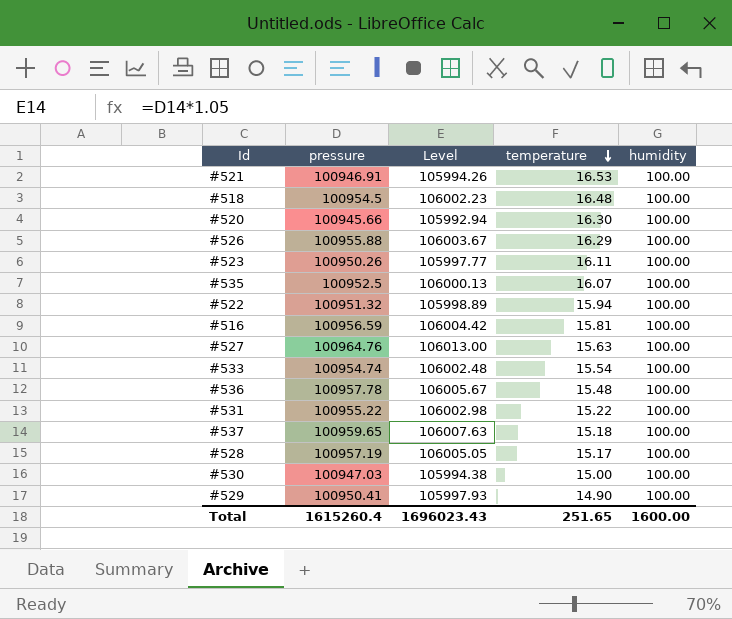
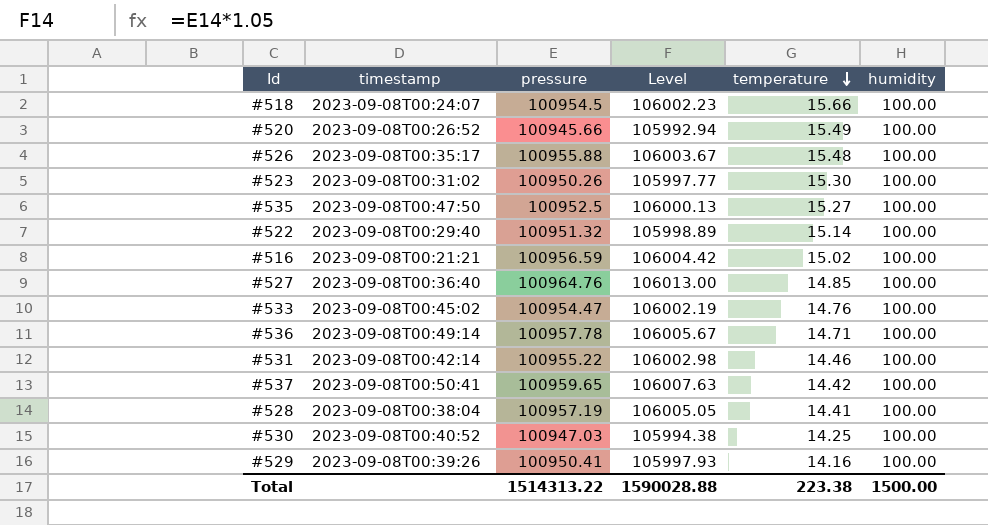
column timestamp | position: none -> 2
row #521: 100946.91 | 105994.26 | 16.53 | 100.00 -> none
#518 | temperature: 16.48 -> 15.66
#520 | temperature: 16.30 -> 15.49
#526 | temperature: 16.29 -> 15.48
#523 | temperature: 16.11 -> 15.30
#535 | temperature: 16.07 -> 15.27
#522 | temperature: 15.94 -> 15.14
#516 | temperature: 15.81 -> 15.02
#527 | temperature: 15.63 -> 14.85
#533 | pressure: 100954.74 -> 100954.47
#533 | Level: 106002.48 -> 106002.19
#533 | temperature: 15.54 -> 14.76
#536 | temperature: 15.48 -> 14.71
#531 | temperature: 15.22 -> 14.46
#537 | temperature: 15.18 -> 14.42
#528 | temperature: 15.17 -> 14.41
#530 | temperature: 15.00 -> 14.25
#529 | temperature: 14.90 -> 14.16
Total | pressure: 1615260.4 -> 1514313.22
Total | Level: 1696023.43 -> 1590028.88
Total | temperature: 251.65 -> 223.38
Total | humidity: 1600.00 -> 1500.00

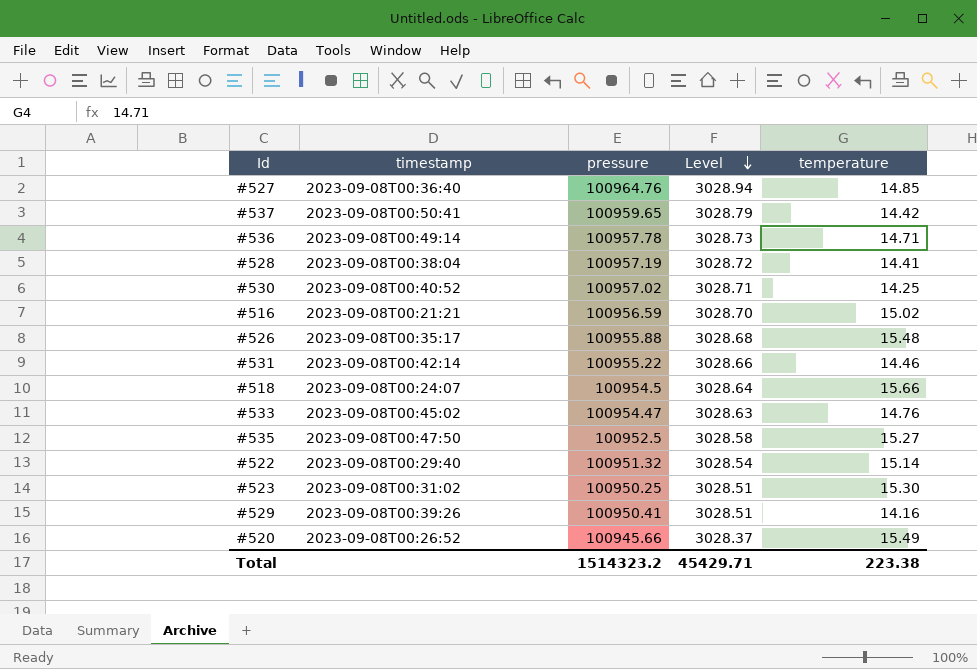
row order: temperature descending -> Level descending
column humidity | position: 6 -> none
column Level | formula: [pressure] * 1.05 -> [pressure] * 0.03
#530 | pressure: 100947.03 -> 100957.02
#523 | pressure: 100950.26 -> 100950.25
Total | pressure: 1514313.22 -> 1514323.2
Total | Level: 1590028.88 -> 45429.71

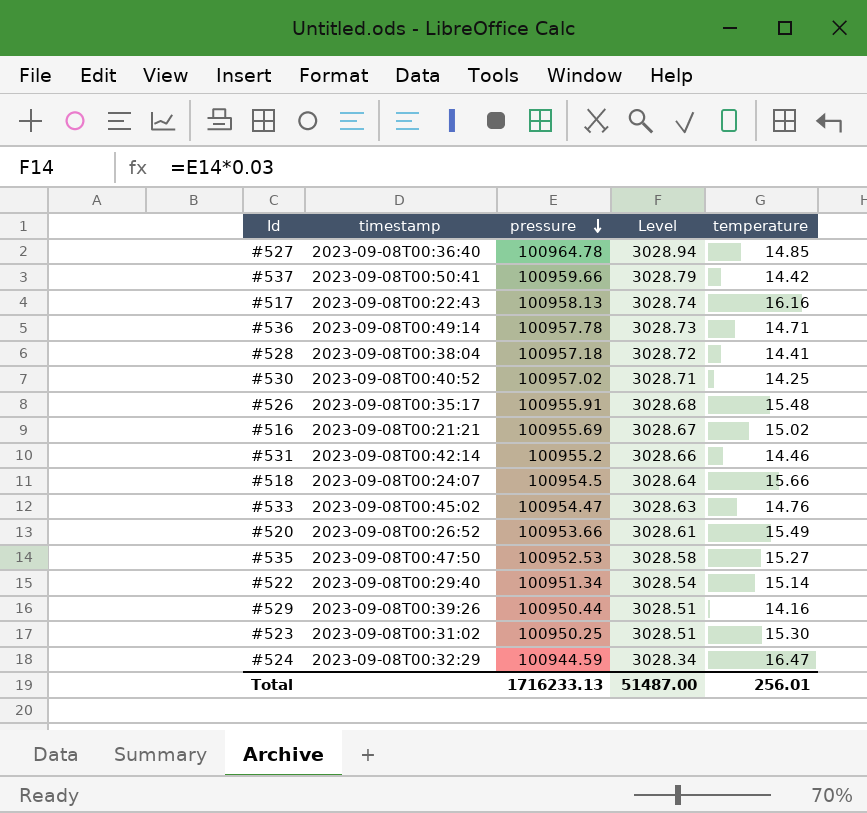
row order: Level descending -> pressure descending
#527 | pressure: 100964.76 -> 100964.78
#537 | pressure: 100959.65 -> 100959.66
row #517: none -> 2023-09-08T00:22:43 | 100958.13 | 3028.74 | 16.16
#528 | pressure: 100957.19 -> 100957.18
#526 | pressure: 100955.88 -> 100955.91
#516 | pressure: 100956.59 -> 100955.69
#516 | Level: 3028.70 -> 3028.67
#531 | pressure: 100955.22 -> 100955.2
#520 | pressure: 100945.66 -> 100953.66
#520 | Level: 3028.37 -> 3028.61
#535 | pressure: 100952.5 -> 100952.53
#522 | pressure: 100951.32 -> 100951.34
#529 | pressure: 100950.41 -> 100950.44
row #524: none -> 2023-09-08T00:32:29 | 100944.59 | 3028.34 | 16.47
Total | pressure: 1514323.2 -> 1716233.13
Total | Level: 45429.71 -> 51487.00
Total | temperature: 223.38 -> 256.01

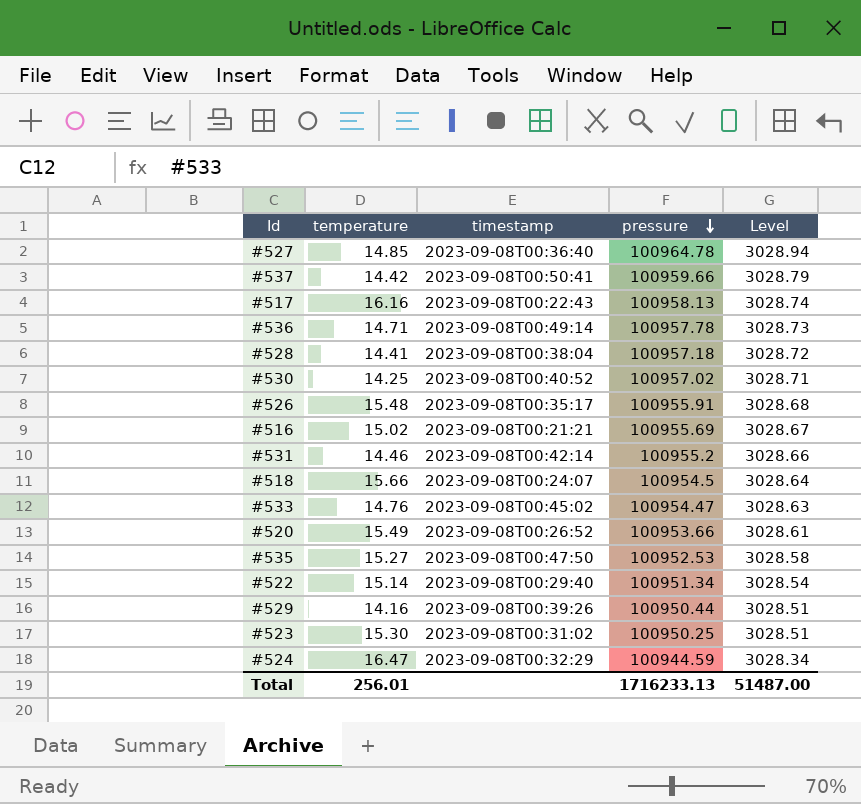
column temperature | position: 5 -> 2

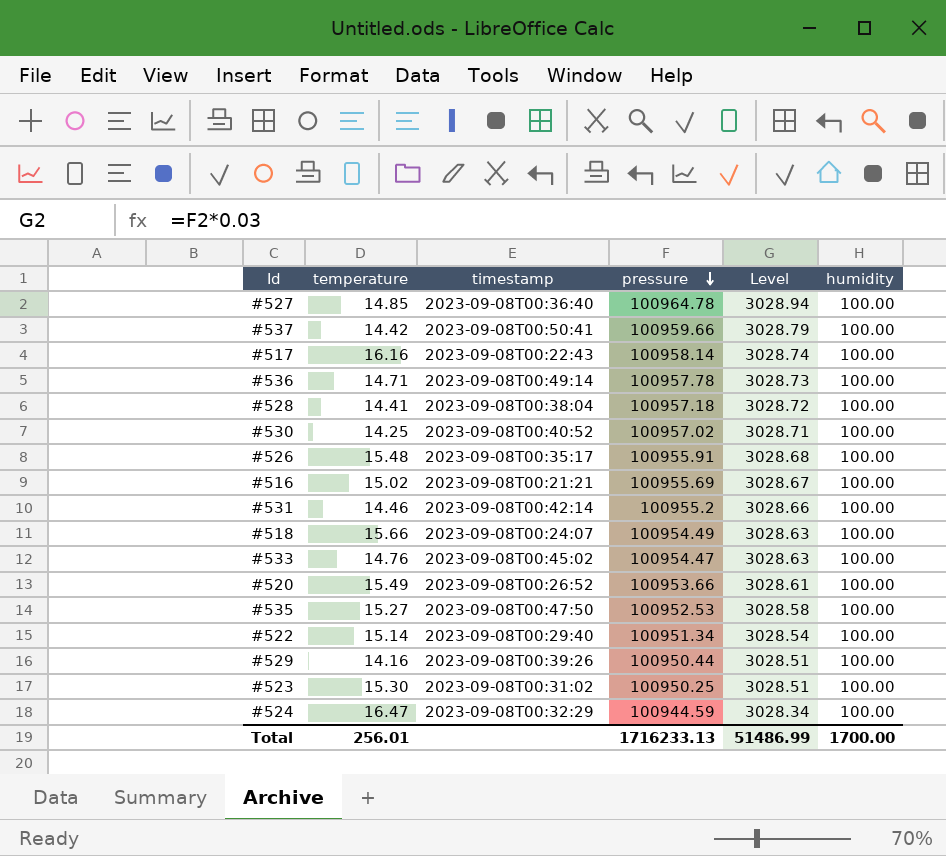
column humidity | position: none -> 6
#517 | pressure: 100958.13 -> 100958.14
#518 | pressure: 100954.5 -> 100954.49
#518 | Level: 3028.64 -> 3028.63
Total | Level: 51487.00 -> 51486.99

